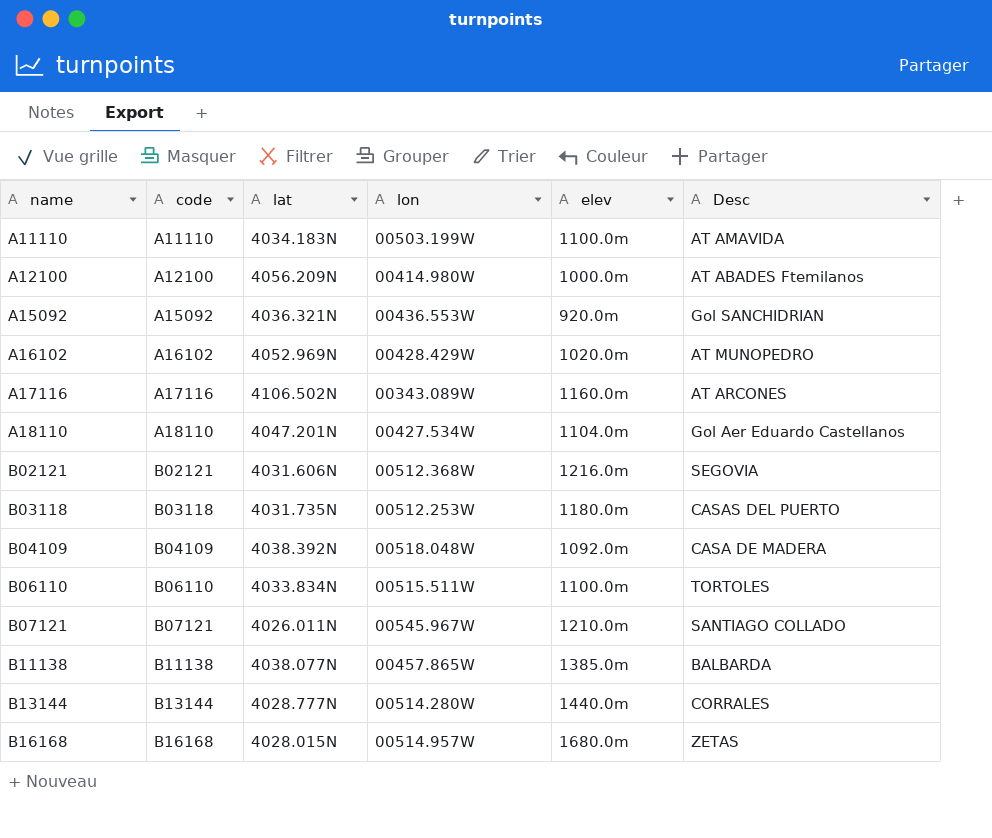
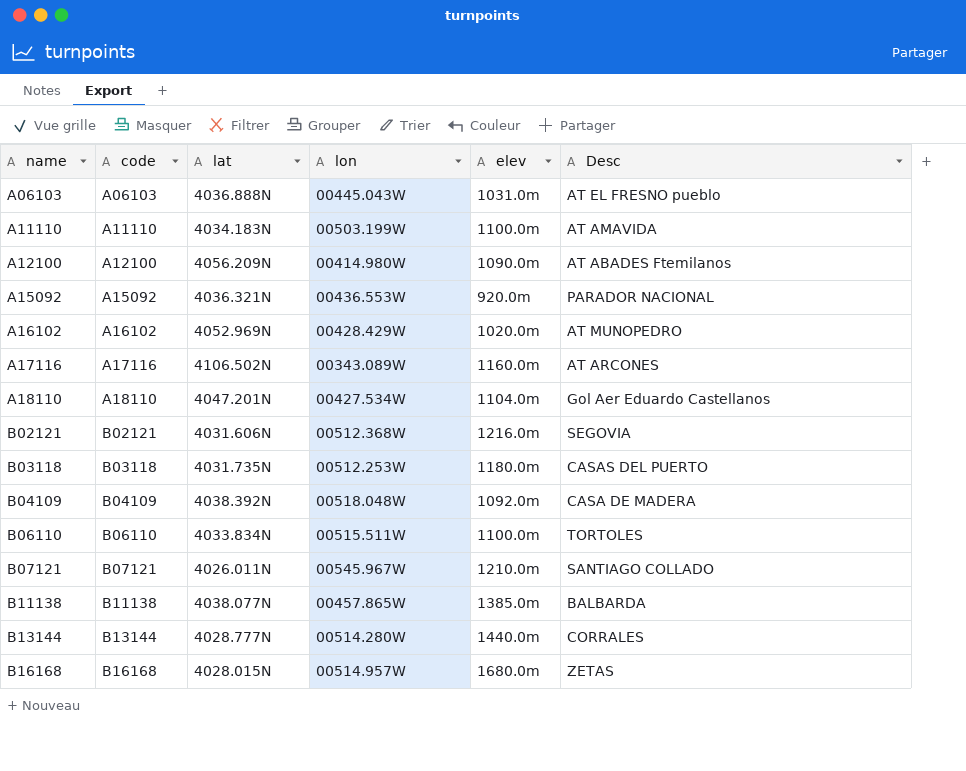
row A06103: none -> A06103 | 4036.888N | 00445.043W | 1031.0m | AT EL FRESNO pueblo
A12100 | elev: 1000.0m -> 1090.0m
A15092 | Desc: Gol SANCHIDRIAN -> PARADOR NACIONAL

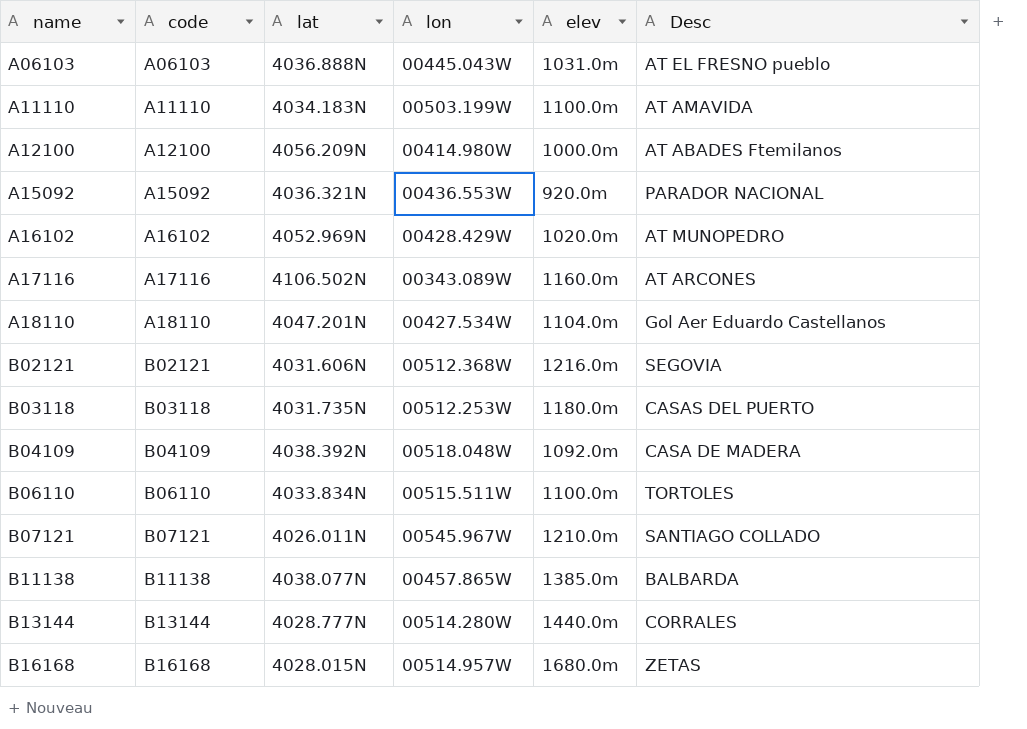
A12100 | elev: 1090.0m -> 1000.0m

